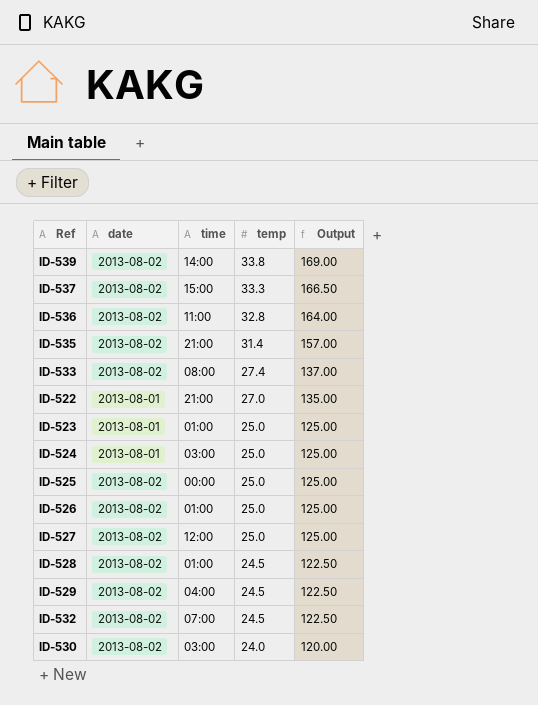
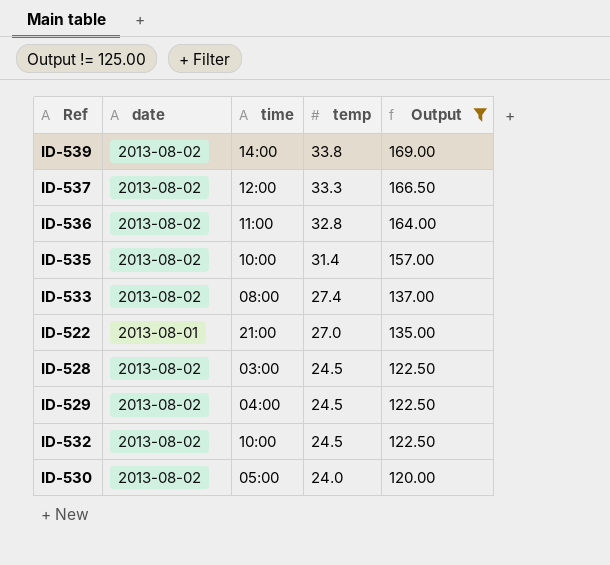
filter: none -> Output != 125.00
ID-537 | time: 15:00 -> 12:00
ID-535 | time: 21:00 -> 10:00
ID-528 | time: 01:00 -> 03:00
ID-532 | time: 07:00 -> 10:00
ID-530 | time: 03:00 -> 05:00

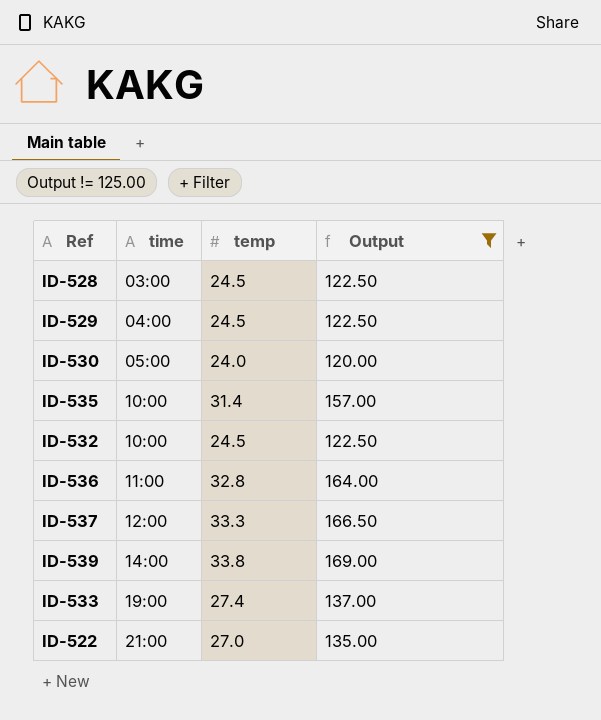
row order: temp descending -> time ascending
column date | position: 2 -> none
ID-533 | time: 08:00 -> 19:00

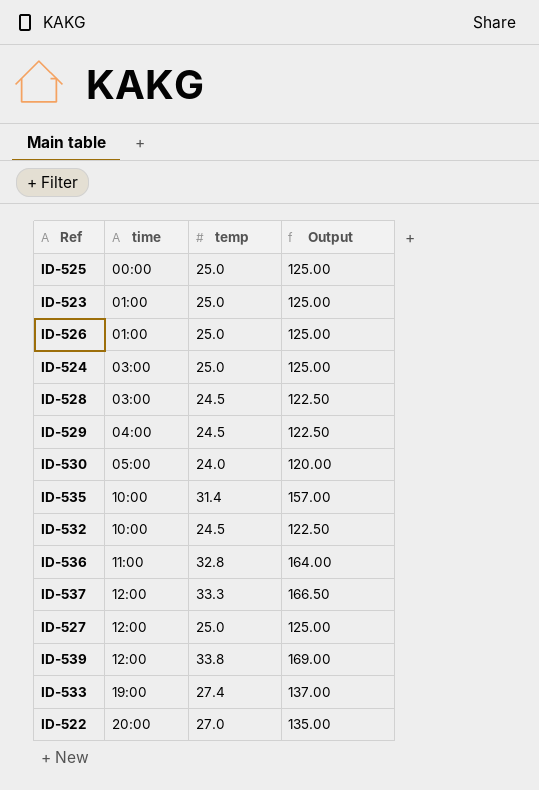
filter: Output != 125.00 -> none
ID-539 | time: 14:00 -> 12:00
ID-522 | time: 21:00 -> 20:00

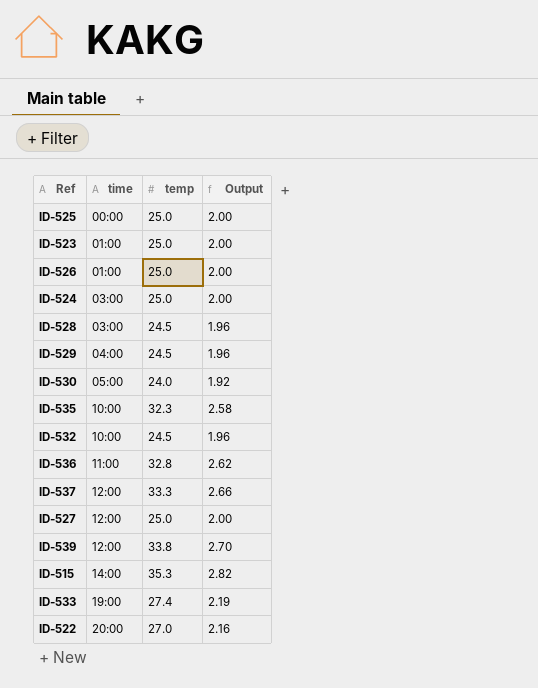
column Output | formula: [temp] * 5 -> [temp] * 0.08
ID-535 | temp: 31.4 -> 32.3
row ID-515: none -> 14:00 | 35.3 | 2.82

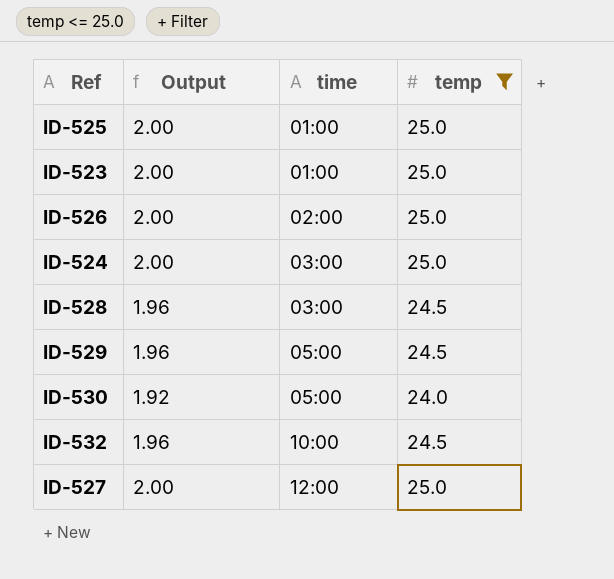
filter: none -> temp <= 25.0
column Output | position: 4 -> 2
ID-525 | time: 00:00 -> 01:00
ID-526 | time: 01:00 -> 02:00
ID-529 | time: 04:00 -> 05:00

